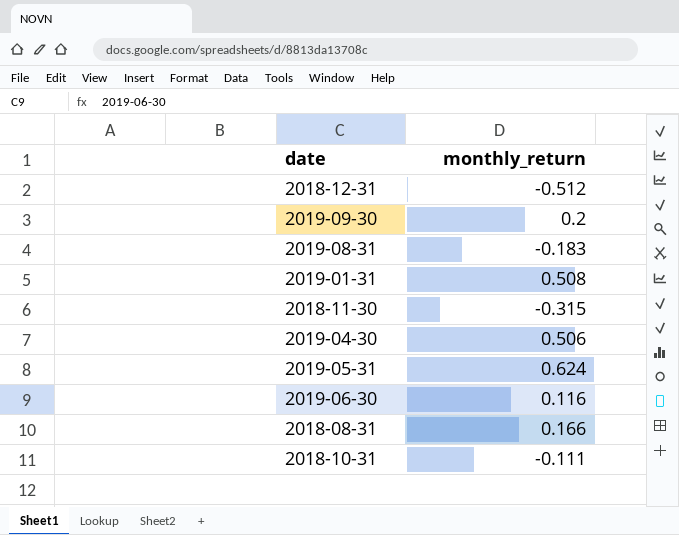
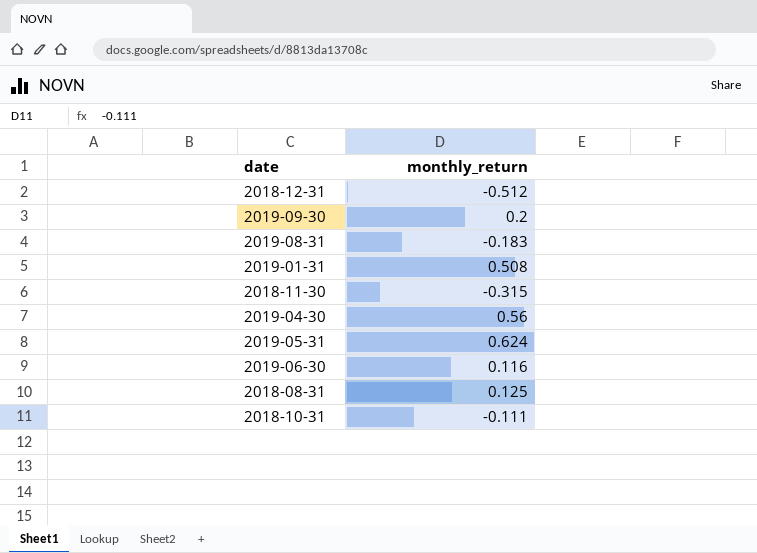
2019-04-30 | monthly_return: 0.506 -> 0.56
2018-08-31 | monthly_return: 0.166 -> 0.125

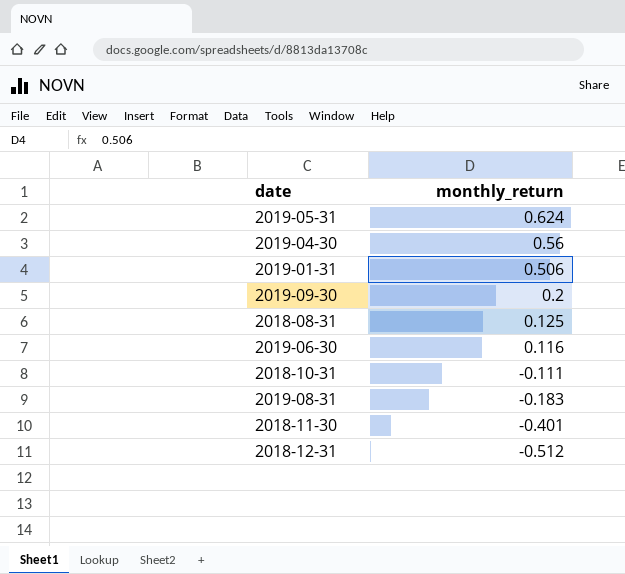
row order: none -> monthly_return descending
2019-01-31 | monthly_return: 0.508 -> 0.506
2018-11-30 | monthly_return: -0.315 -> -0.401

